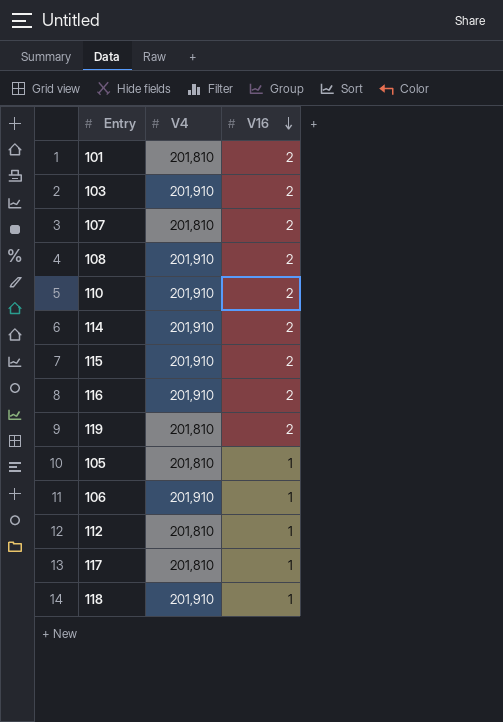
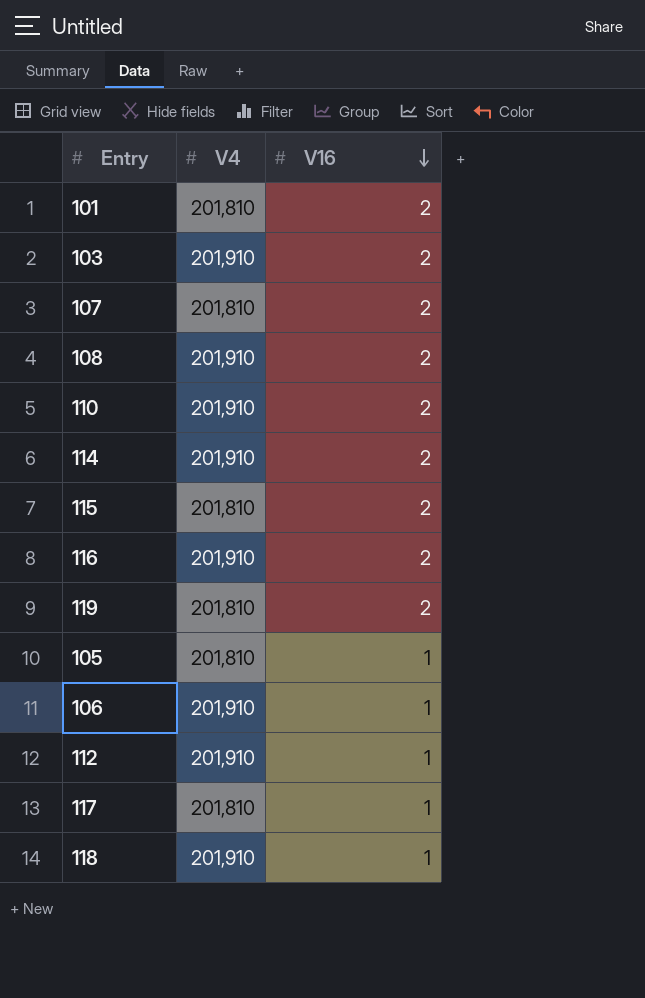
115 | V4: 201,910 -> 201,810
112 | V4: 201,810 -> 201,910

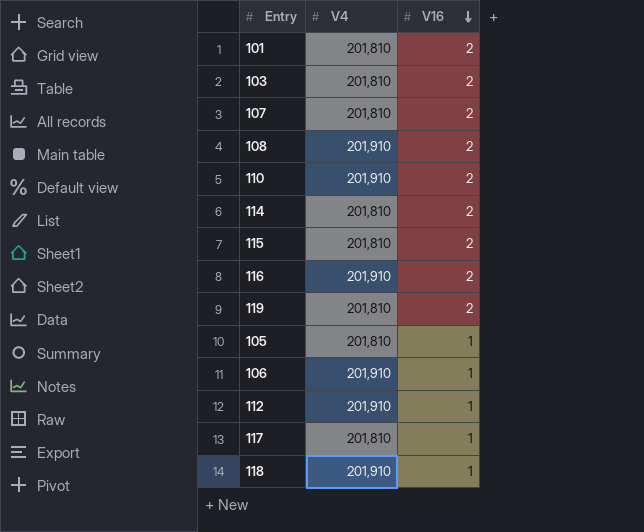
103 | V4: 201,910 -> 201,810
114 | V4: 201,910 -> 201,810

